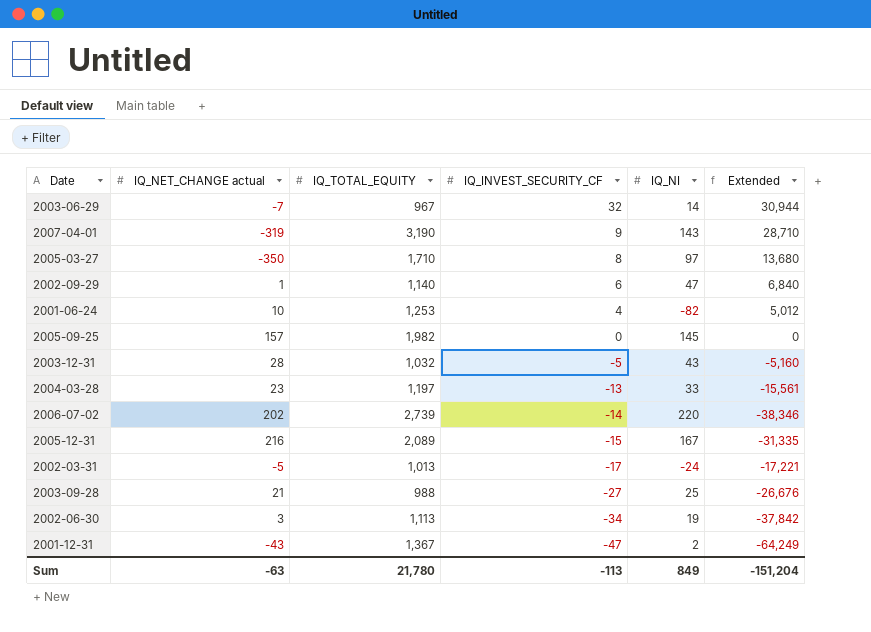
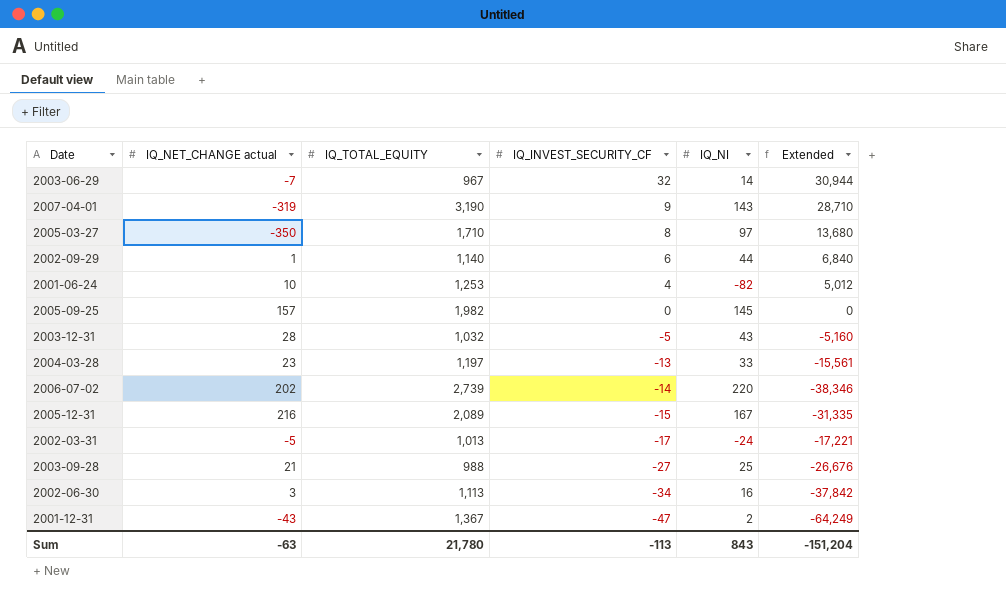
2002-09-29 | IQ_NI: 47 -> 44
2002-06-30 | IQ_NI: 19 -> 16
Sum | IQ_NI: 849 -> 843

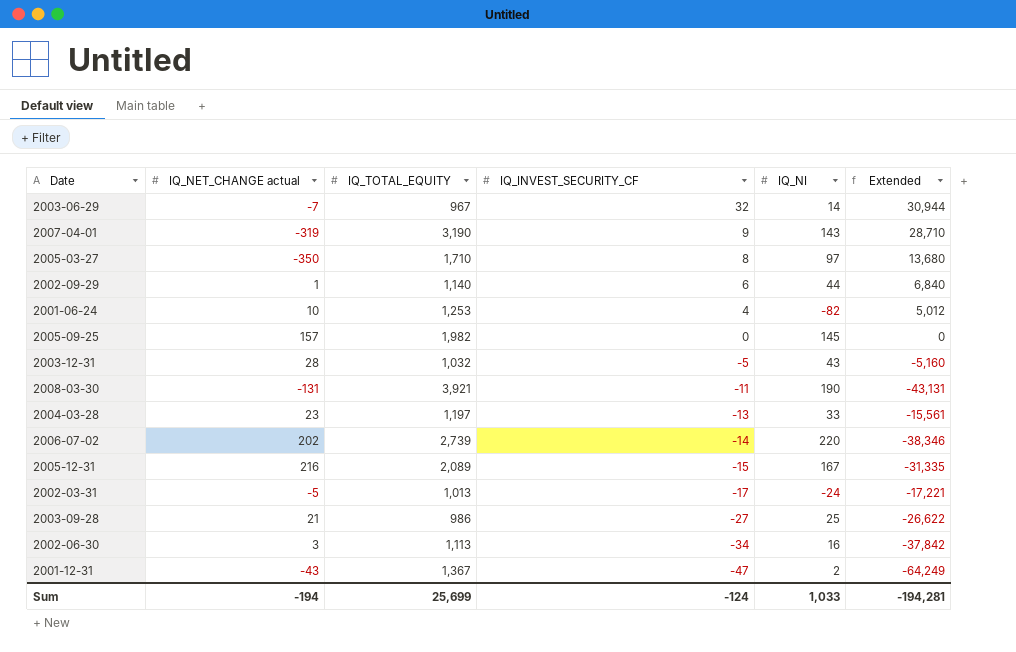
row 2008-03-30: none -> -131 | 3,921 | -11 | 190 | -43,131
2003-09-28 | IQ_TOTAL_EQUITY: 988 -> 986
2003-09-28 | Extended: -26,676 -> -26,622
Sum | IQ_NET_CHANGE actual: -63 -> -194
Sum | IQ_TOTAL_EQUITY: 21,780 -> 25,699
Sum | IQ_INVEST_SECURITY_CF: -113 -> -124
Sum | IQ_NI: 843 -> 1,033
Sum | Extended: -151,204 -> -194,281

